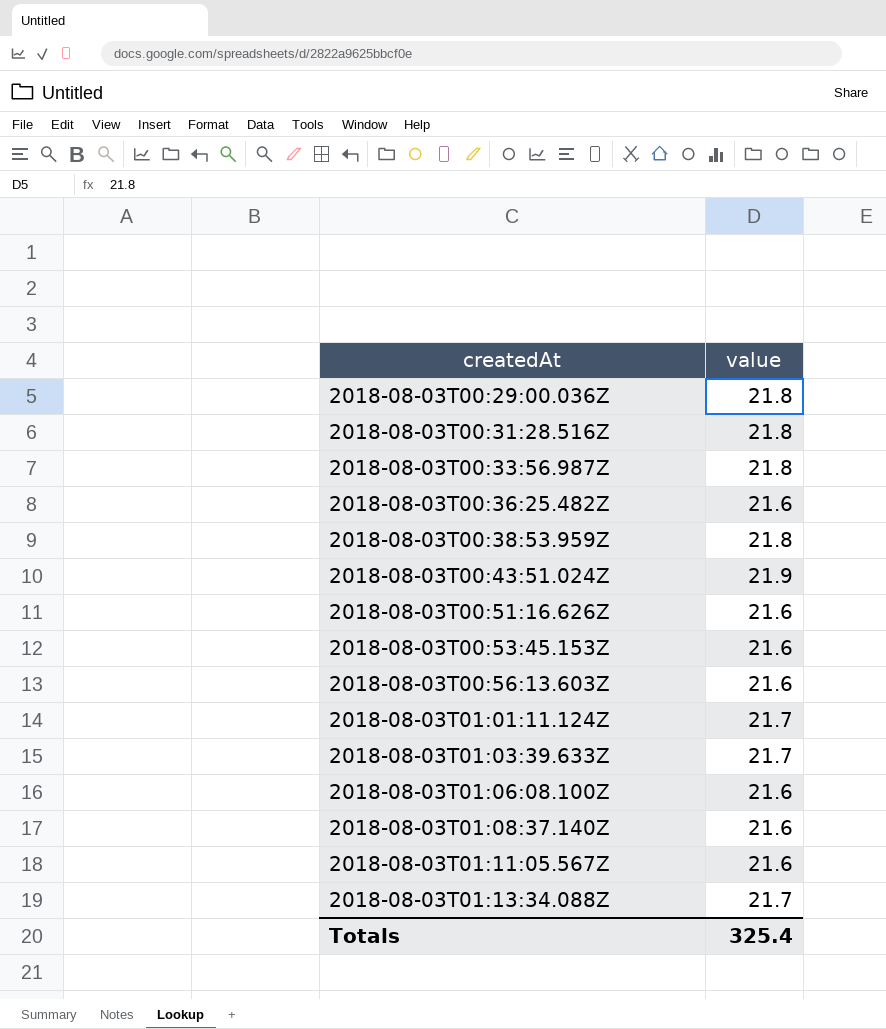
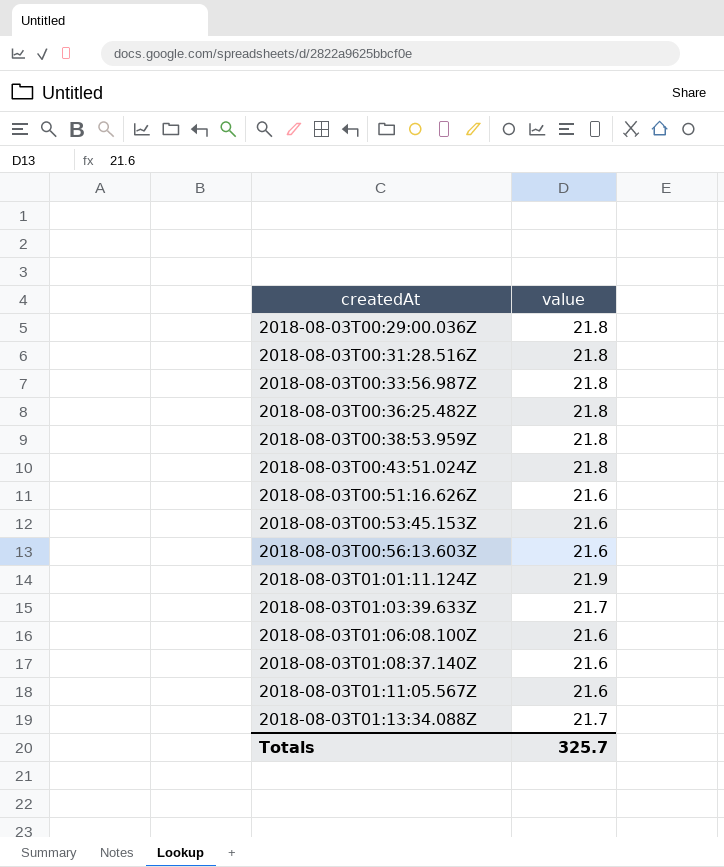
2018-08-03T00:36:25.482Z | value: 21.6 -> 21.8
2018-08-03T00:43:51.024Z | value: 21.9 -> 21.8
2018-08-03T01:01:11.124Z | value: 21.7 -> 21.9
Totals | value: 325.4 -> 325.7

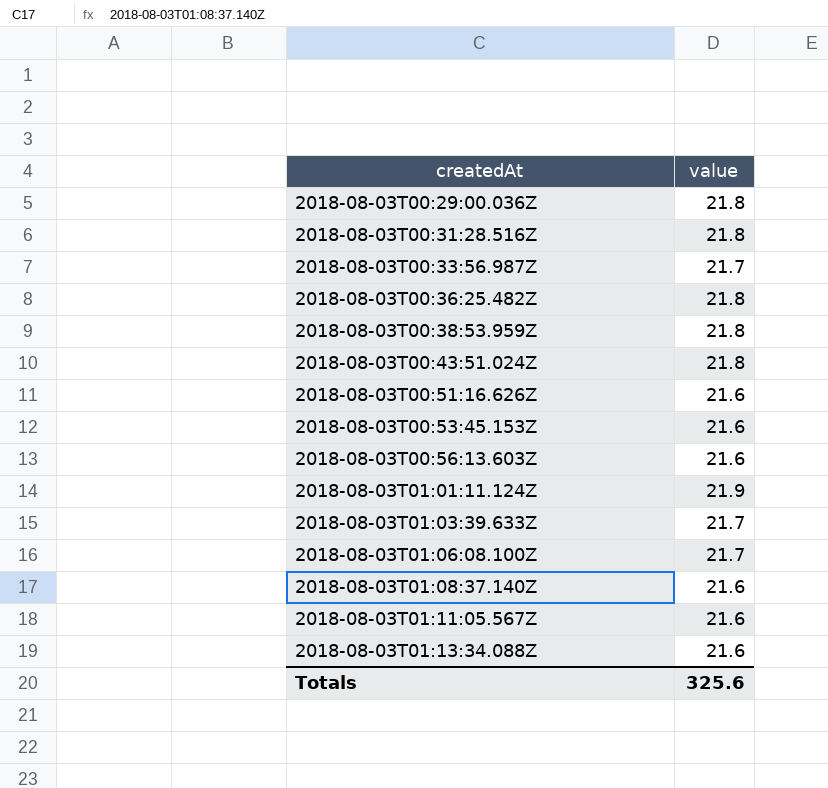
2018-08-03T00:33:56.987Z | value: 21.8 -> 21.7
2018-08-03T01:06:08.100Z | value: 21.6 -> 21.7
2018-08-03T01:13:34.088Z | value: 21.7 -> 21.6
Totals | value: 325.7 -> 325.6

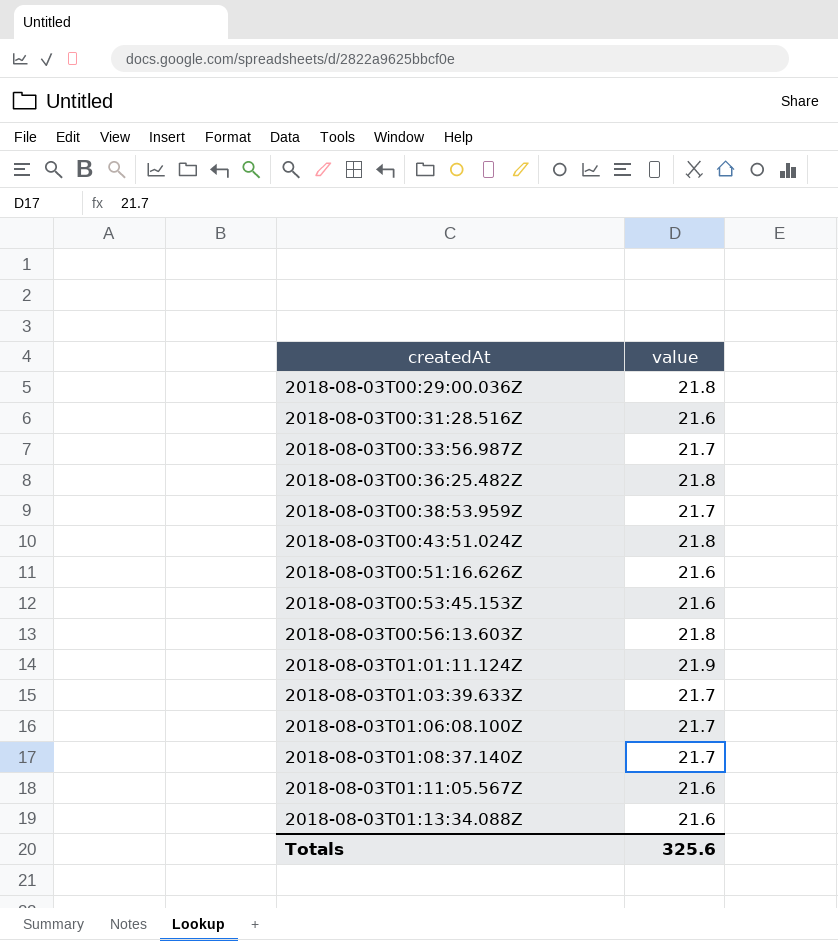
2018-08-03T00:31:28.516Z | value: 21.8 -> 21.6
2018-08-03T00:38:53.959Z | value: 21.8 -> 21.7
2018-08-03T00:56:13.603Z | value: 21.6 -> 21.8
2018-08-03T01:08:37.140Z | value: 21.6 -> 21.7

